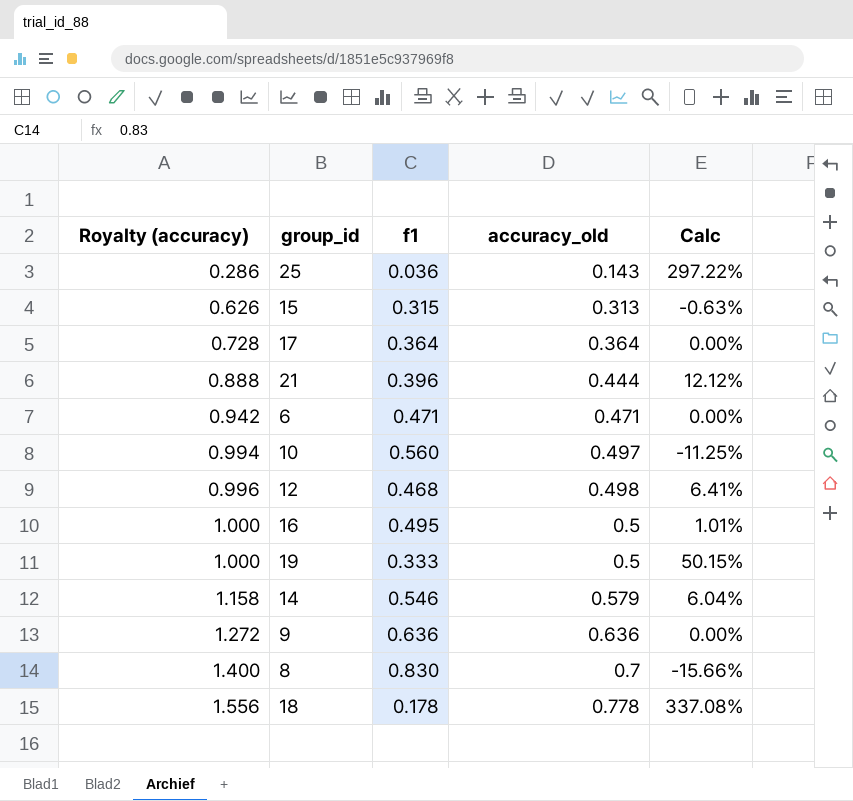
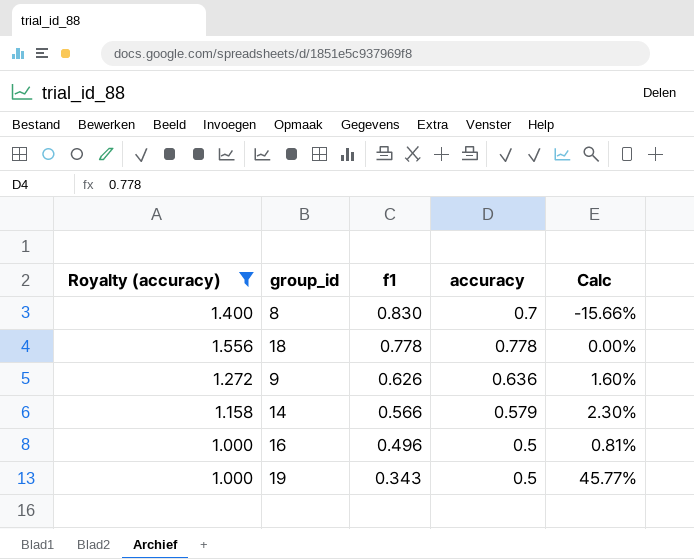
filter: none -> Royalty (accuracy) >= 1.000
row order: Royalty (accuracy) ascending -> f1 descending
column name: accuracy_old -> accuracy
18 | f1: 0.178 -> 0.778
18 | Calc: 337.08% -> 0.00%
9 | f1: 0.636 -> 0.626
9 | Calc: 0.00% -> 1.60%
14 | f1: 0.546 -> 0.566
14 | Calc: 6.04% -> 2.30%
16 | f1: 0.495 -> 0.496
16 | Calc: 1.01% -> 0.81%
19 | f1: 0.333 -> 0.343
19 | Calc: 50.15% -> 45.77%

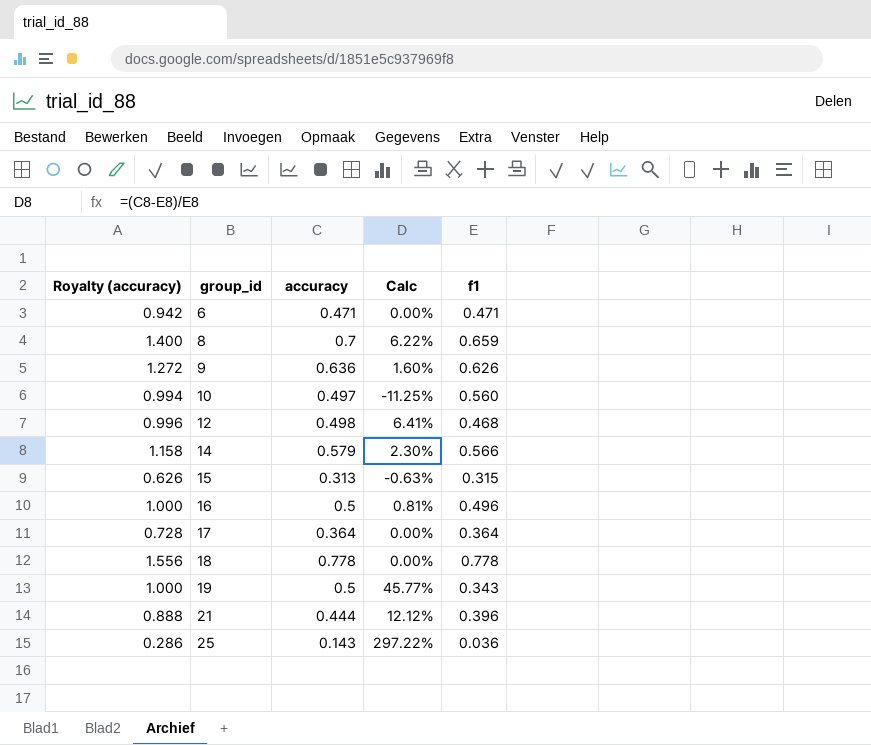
filter: Royalty (accuracy) >= 1.000 -> none
row order: f1 descending -> group_id ascending
column f1 | position: 3 -> 5
8 | Calc: -15.66% -> 6.22%
8 | f1: 0.830 -> 0.659

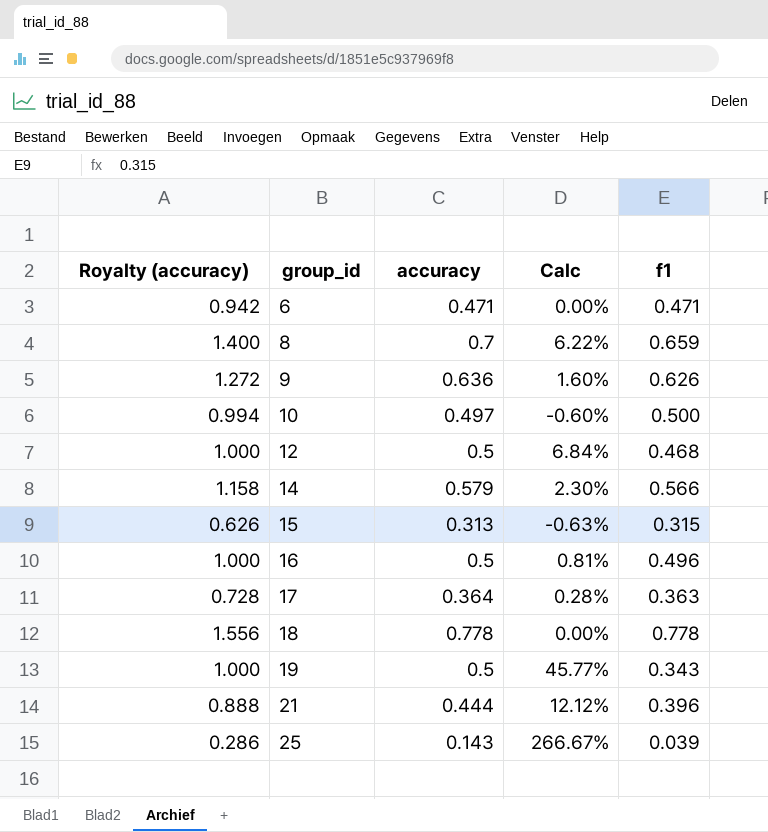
10 | Calc: -11.25% -> -0.60%
10 | f1: 0.560 -> 0.500
12 | Royalty (accuracy): 0.996 -> 1.000
12 | accuracy: 0.498 -> 0.5
12 | Calc: 6.41% -> 6.84%
17 | Calc: 0.00% -> 0.28%
17 | f1: 0.364 -> 0.363
25 | Calc: 297.22% -> 266.67%
25 | f1: 0.036 -> 0.039

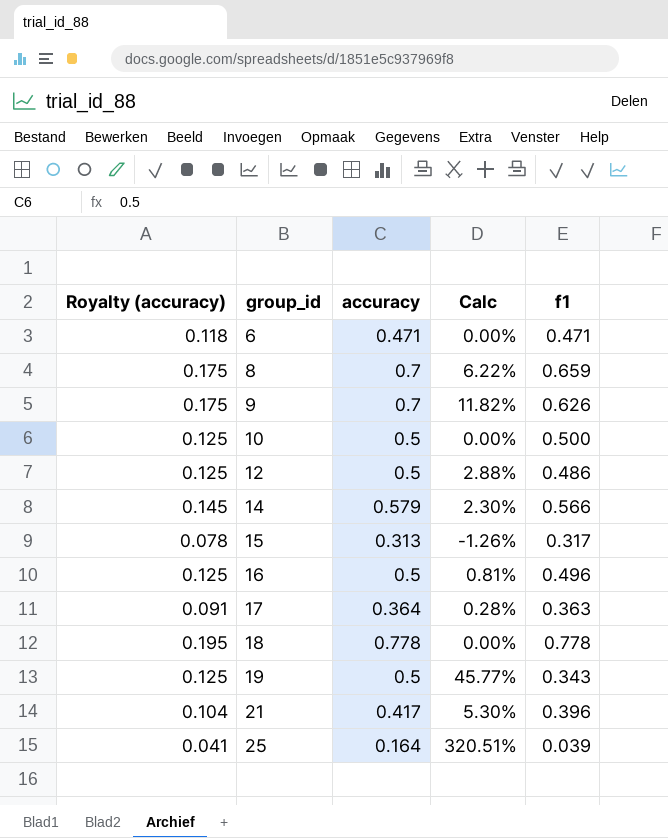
column Royalty (accuracy) | formula: [accuracy] * 2 -> [accuracy] * 0.25
9 | accuracy: 0.636 -> 0.7
9 | Calc: 1.60% -> 11.82%
10 | accuracy: 0.497 -> 0.5
10 | Calc: -0.60% -> 0.00%
12 | Calc: 6.84% -> 2.88%
12 | f1: 0.468 -> 0.486
15 | Calc: -0.63% -> -1.26%
15 | f1: 0.315 -> 0.317
21 | accuracy: 0.444 -> 0.417
21 | Calc: 12.12% -> 5.30%
25 | accuracy: 0.143 -> 0.164
25 | Calc: 266.67% -> 320.51%

